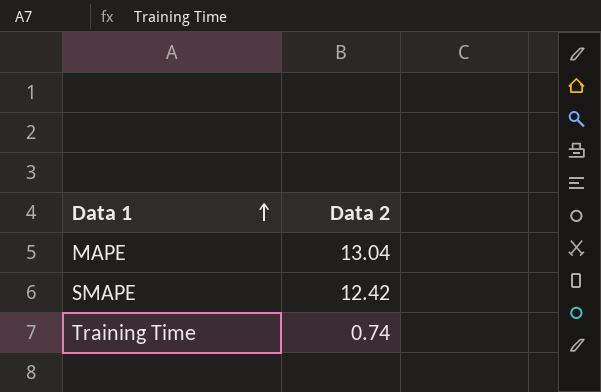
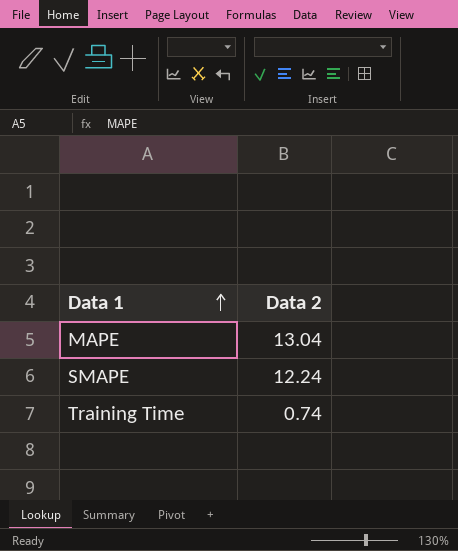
SMAPE | Data 2: 12.42 -> 12.24

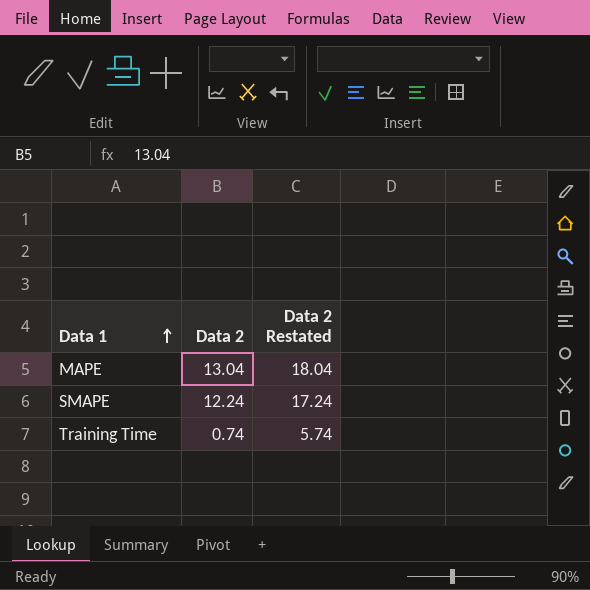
column Data 2 Restated | formula: none -> [Data 2] + 5

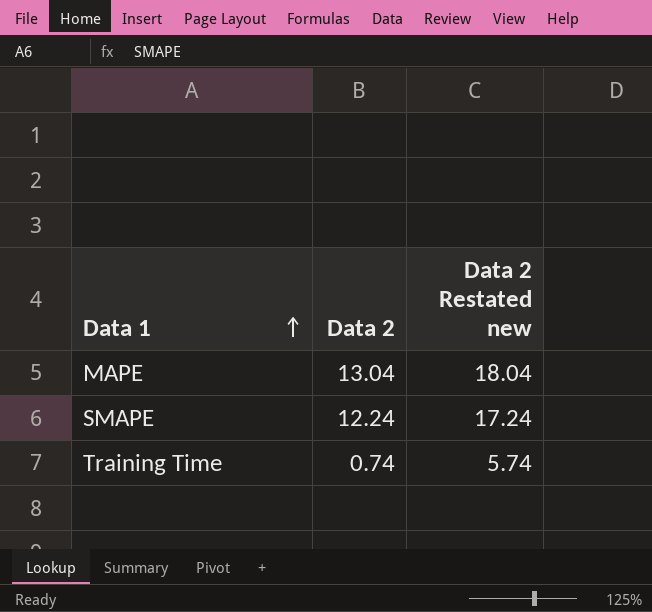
column name: Data 2 Restated -> Data 2 Restated new

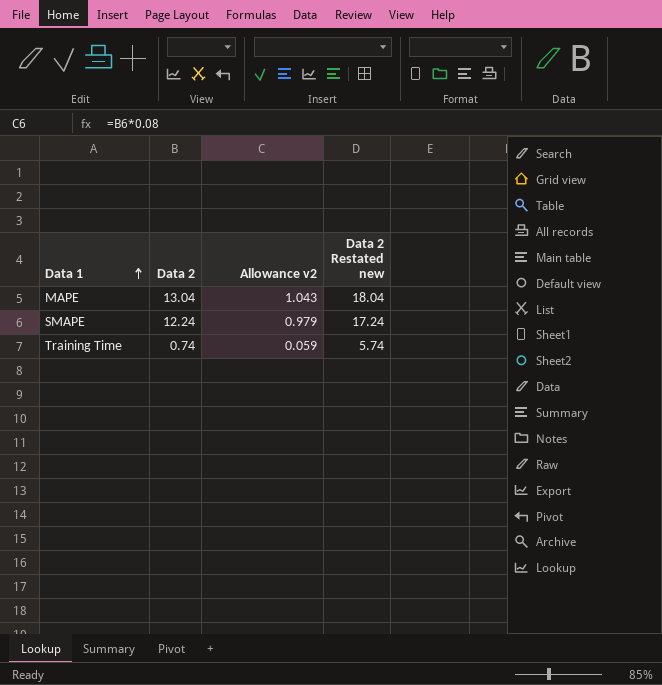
column Allowance v2 | formula: none -> [Data 2] * 0.08

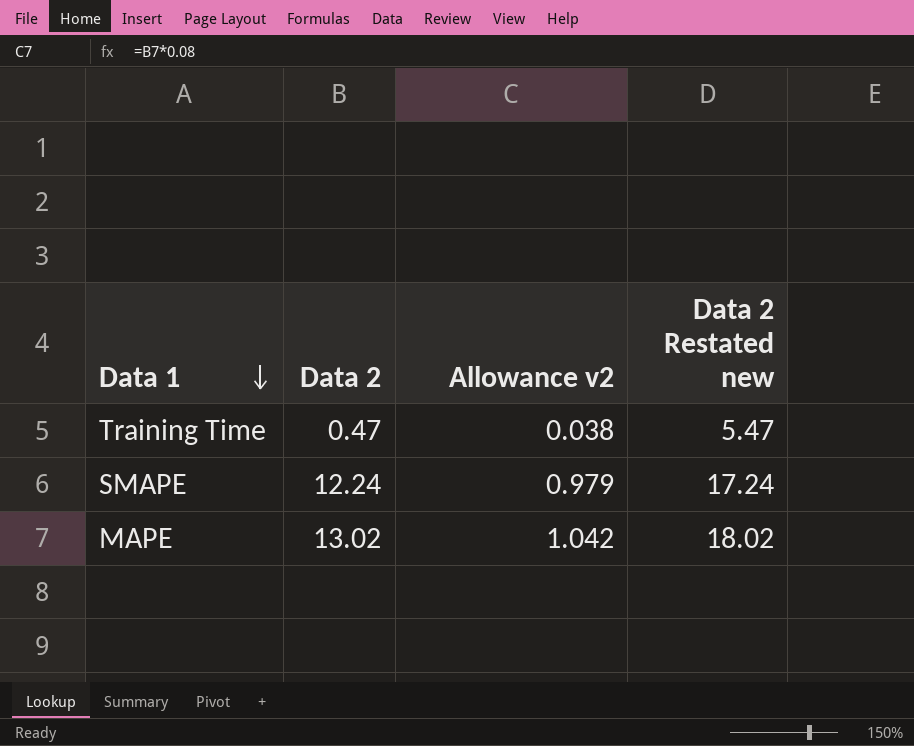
row order: Data 1 ascending -> Data 1 descending
Training Time | Data 2: 0.74 -> 0.47
Training Time | Allowance v2: 0.059 -> 0.038
Training Time | Data 2 Restated new: 5.74 -> 5.47
MAPE | Data 2: 13.04 -> 13.02
MAPE | Allowance v2: 1.043 -> 1.042
MAPE | Data 2 Restated new: 18.04 -> 18.02

